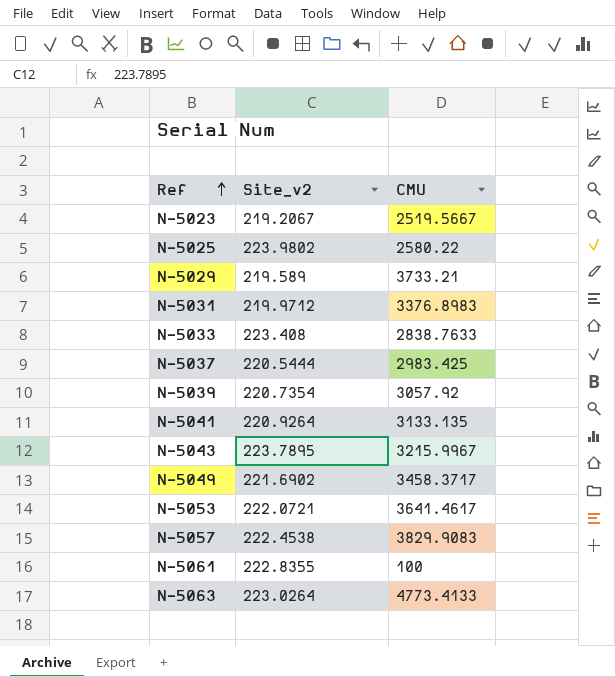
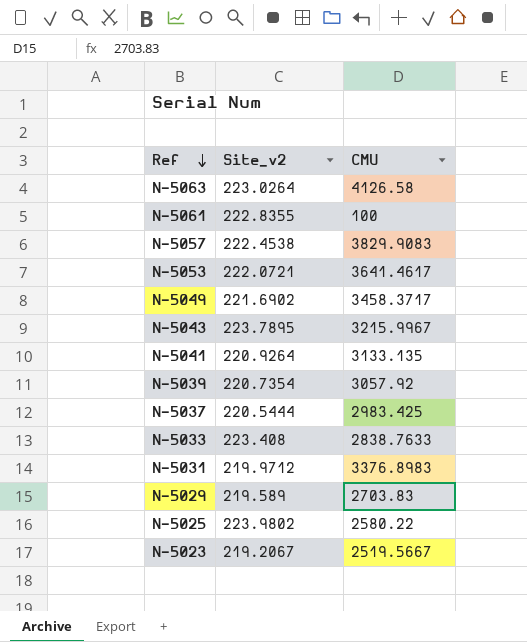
row order: Ref ascending -> Ref descending
N-5063 | CMU: 4773.4133 -> 4126.58
N-5029 | CMU: 3733.21 -> 2703.83

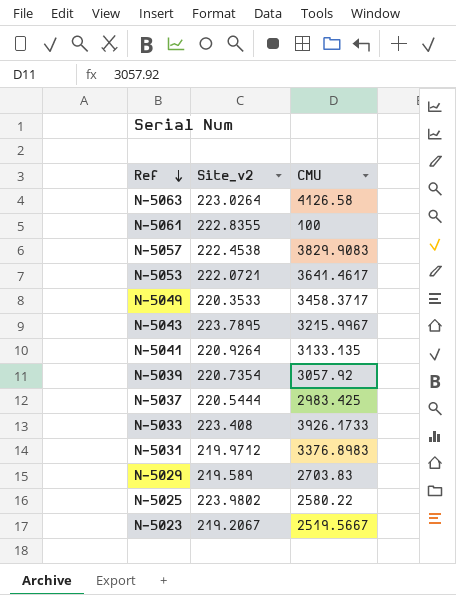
N-5049 | Site_v2: 221.6902 -> 220.3533
N-5033 | CMU: 2838.7633 -> 3926.1733

